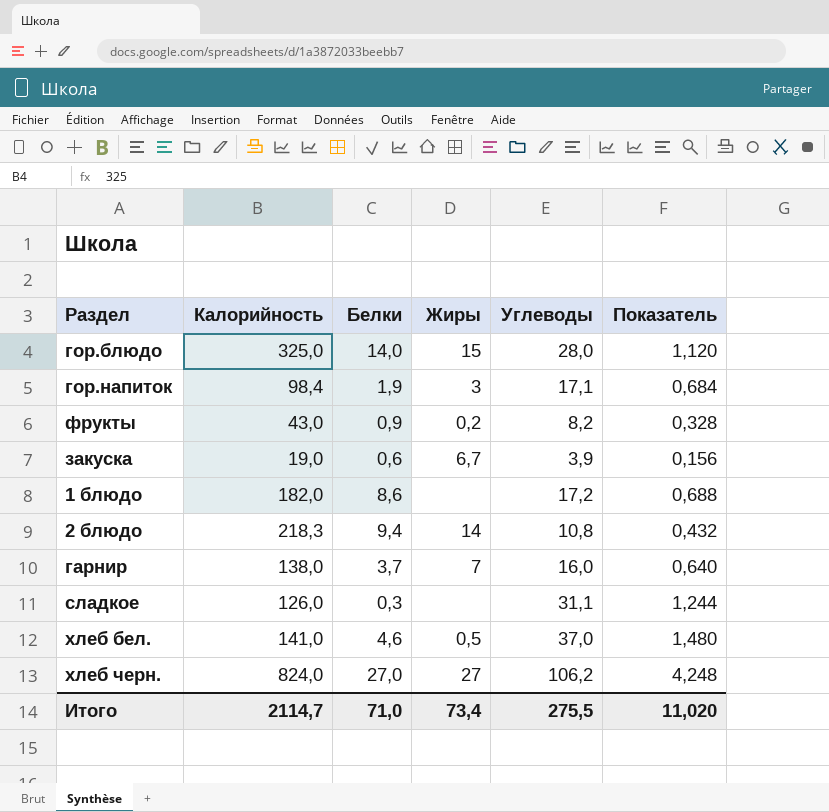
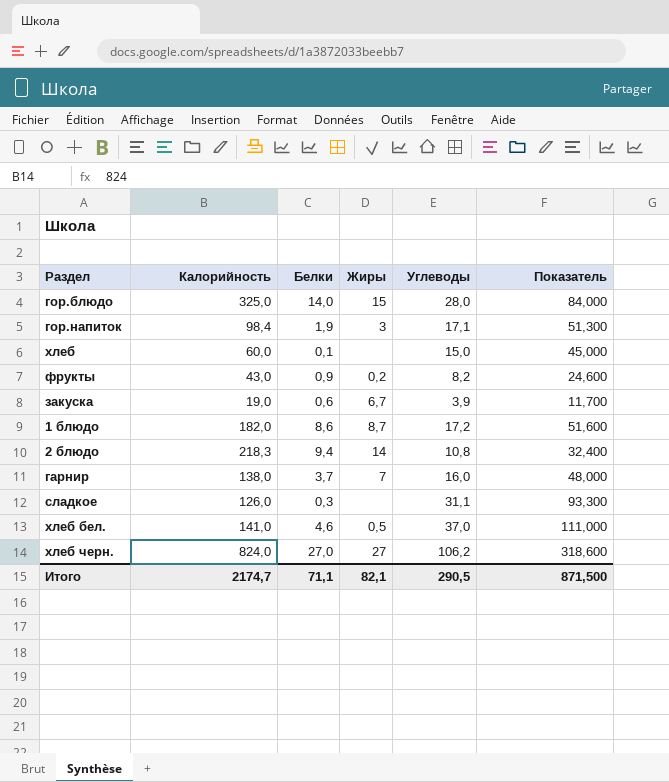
column Показатель | formula: [Углеводы] * 0,04 -> [Углеводы] * 3
row хлеб: none -> 60,0 | 0,1 | none | 15,0 | 45,000
1 блюдо | Жиры: none -> 8,7
Итого | Калорийность: 2114,7 -> 2174,7
Итого | Белки: 71,0 -> 71,1
Итого | Жиры: 73,4 -> 82,1
Итого | Углеводы: 275,5 -> 290,5
Итого | Показатель: 11,020 -> 871,500

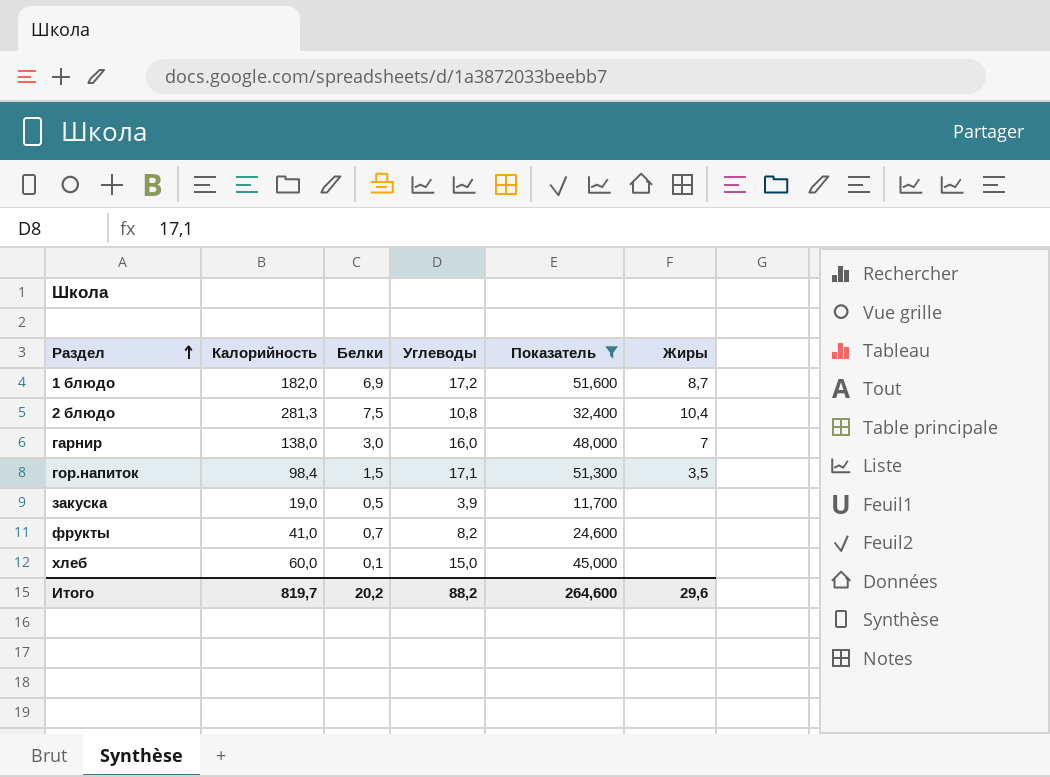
filter: none -> Показатель <= 51,600
row order: none -> Раздел ascending
column Жиры | position: 4 -> 6
1 блюдо | Белки: 8,6 -> 6,9
2 блюдо | Калорийность: 218,3 -> 281,3
2 блюдо | Белки: 9,4 -> 7,5
2 блюдо | Жиры: 14 -> 10,4
гарнир | Белки: 3,7 -> 3,0
гор.напиток | Белки: 1,9 -> 1,5
гор.напиток | Жиры: 3 -> 3,5
закуска | Белки: 0,6 -> 0,5
закуска | Жиры: 6,7 -> none
фрукты | Калорийность: 43,0 -> 41,0
фрукты | Белки: 0,9 -> 0,7
фрукты | Жиры: 0,2 -> none
Итого | Калорийность: 2174,7 -> 819,7
Итого | Белки: 71,1 -> 20,2
Итого | Углеводы: 290,5 -> 88,2
Итого | Показатель: 871,500 -> 264,600
Итого | Жиры: 82,1 -> 29,6

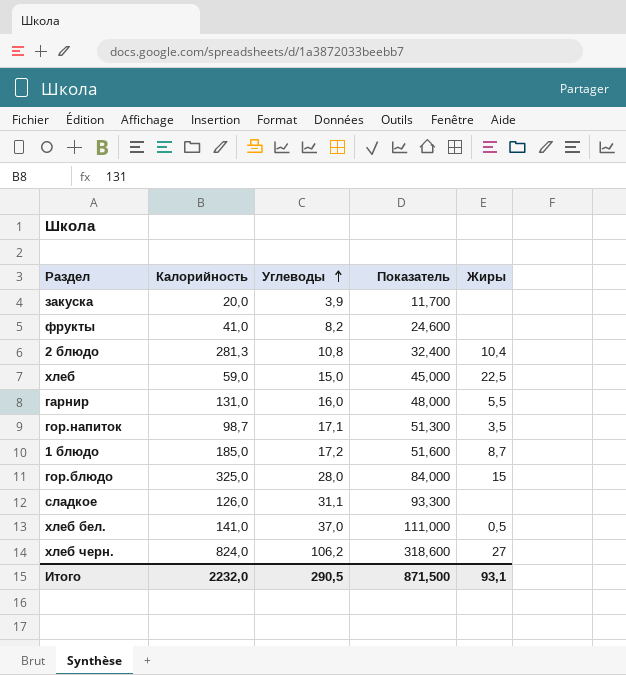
filter: Показатель <= 51,600 -> none
row order: Раздел ascending -> Углеводы ascending
column Белки | position: 3 -> none
закуска | Калорийность: 19,0 -> 20,0
хлеб | Калорийность: 60,0 -> 59,0
хлеб | Жиры: none -> 22,5
гарнир | Калорийность: 138,0 -> 131,0
гарнир | Жиры: 7 -> 5,5
гор.напиток | Калорийность: 98,4 -> 98,7
1 блюдо | Калорийность: 182,0 -> 185,0
Итого | Калорийность: 819,7 -> 2232,0
Итого | Углеводы: 88,2 -> 290,5
Итого | Показатель: 264,600 -> 871,500
Итого | Жиры: 29,6 -> 93,1

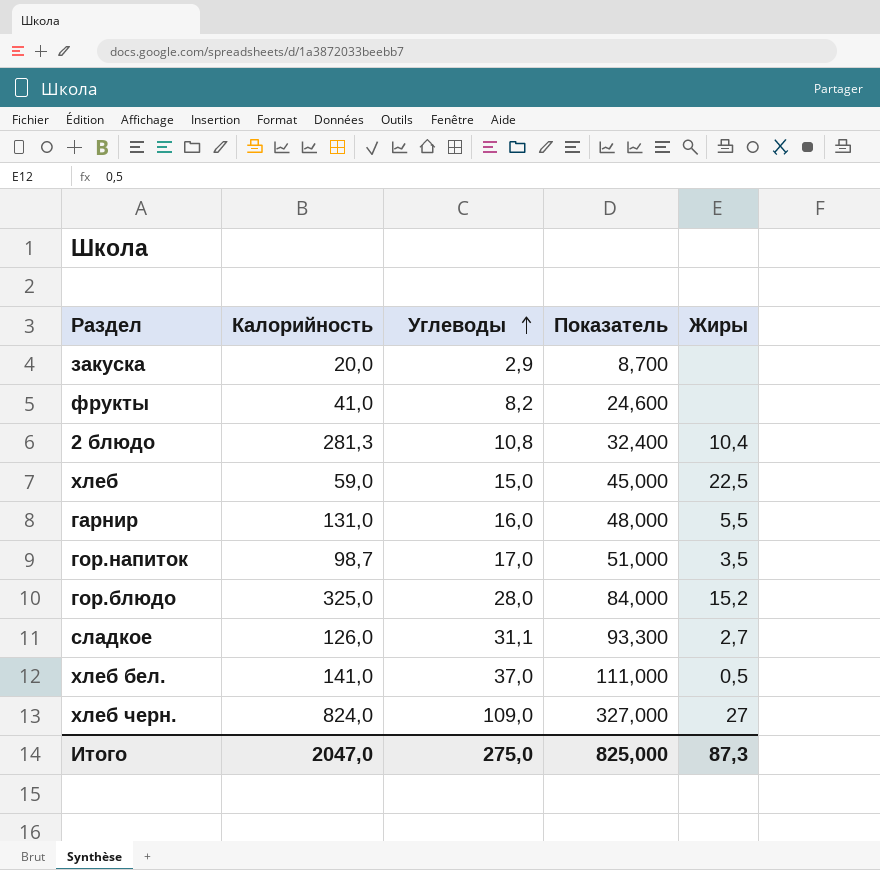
row 1 блюдо: 185,0 | 17,2 | 51,600 | 8,7 -> none
закуска | Углеводы: 3,9 -> 2,9
закуска | Показатель: 11,700 -> 8,700
гор.напиток | Углеводы: 17,1 -> 17,0
гор.напиток | Показатель: 51,300 -> 51,000
гор.блюдо | Жиры: 15 -> 15,2
сладкое | Жиры: none -> 2,7
хлеб черн. | Углеводы: 106,2 -> 109,0
хлеб черн. | Показатель: 318,600 -> 327,000
Итого | Калорийность: 2232,0 -> 2047,0
Итого | Углеводы: 290,5 -> 275,0
Итого | Показатель: 871,500 -> 825,000
Итого | Жиры: 93,1 -> 87,3

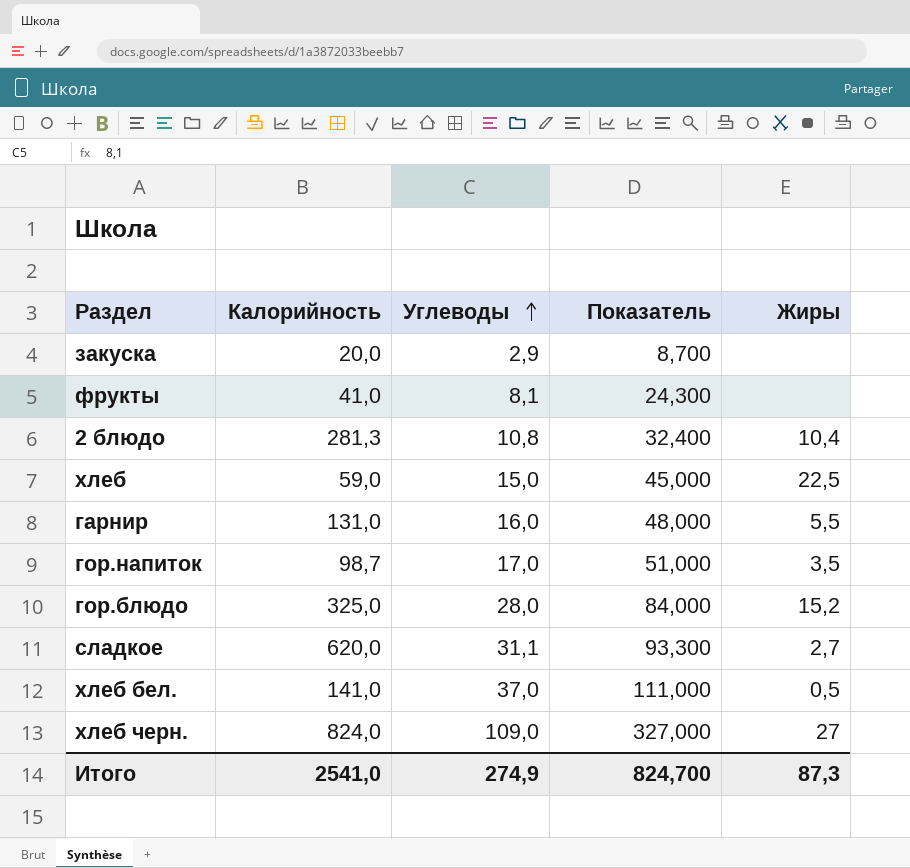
фрукты | Углеводы: 8,2 -> 8,1
фрукты | Показатель: 24,600 -> 24,300
сладкое | Калорийность: 126,0 -> 620,0
Итого | Калорийность: 2047,0 -> 2541,0
Итого | Углеводы: 275,0 -> 274,9
Итого | Показатель: 825,000 -> 824,700

